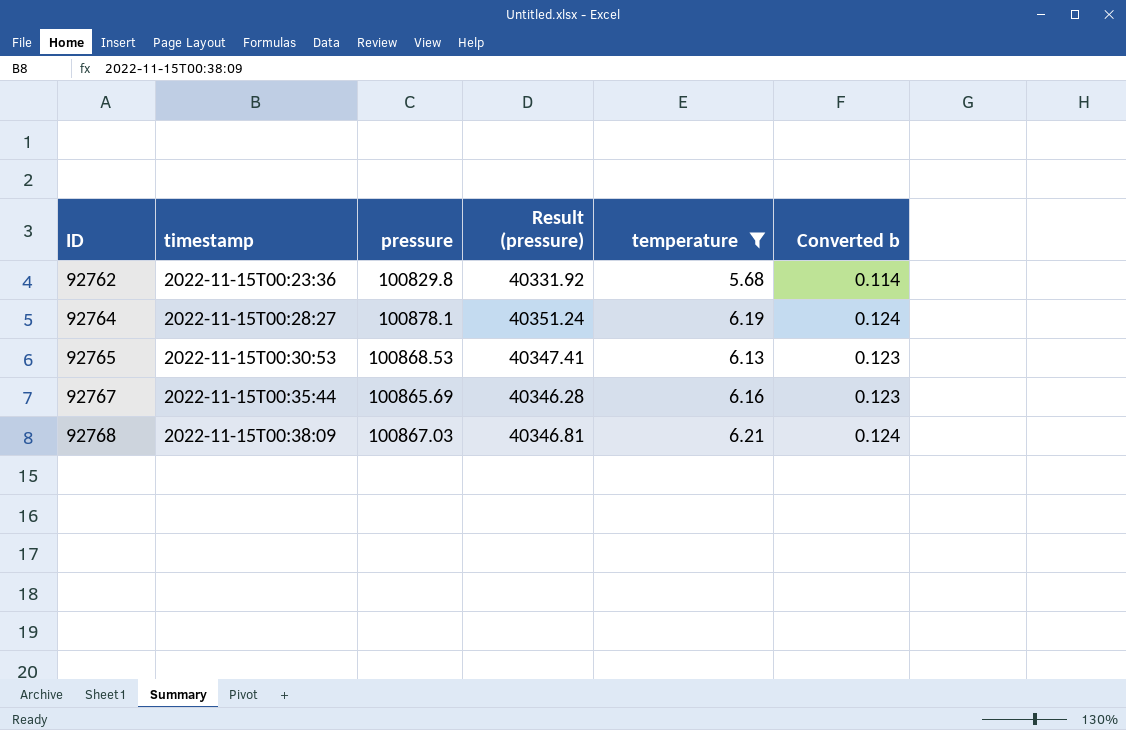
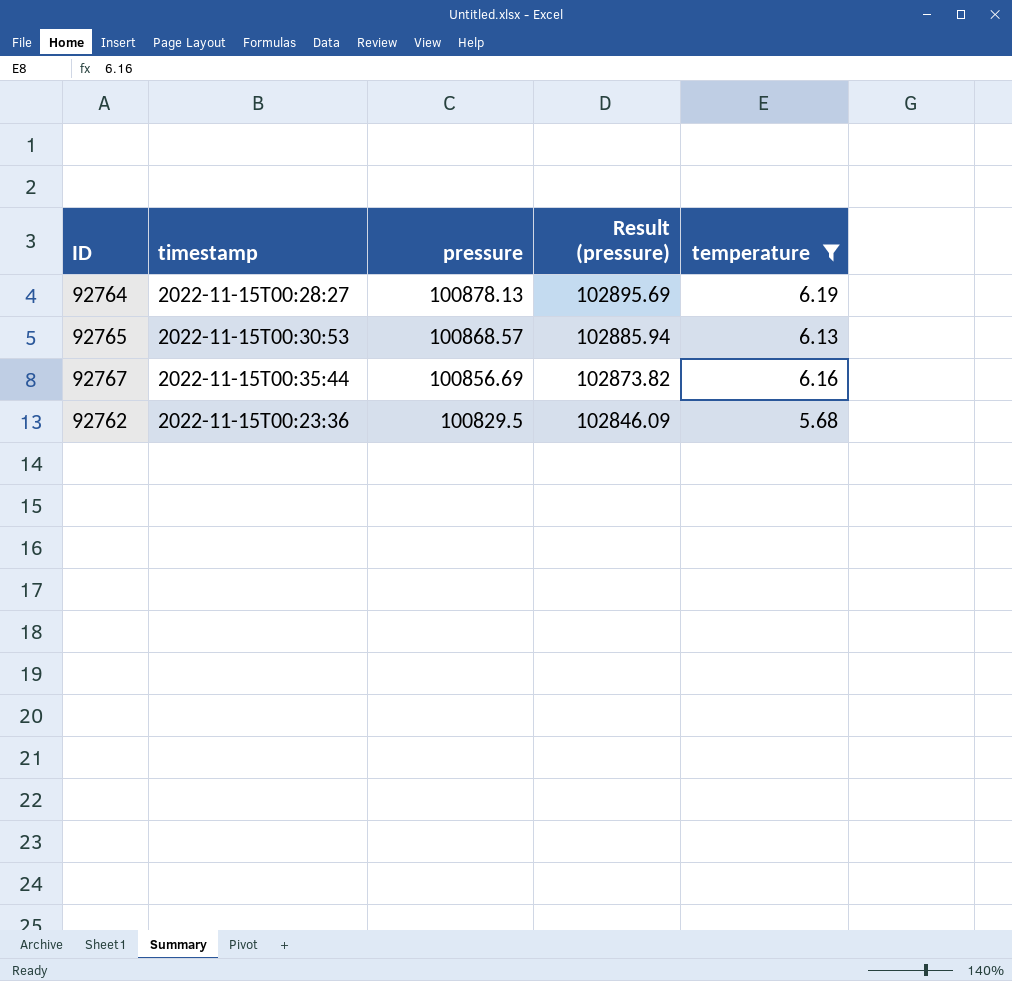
row order: ID ascending -> pressure descending
column Converted b | formula: [temperature] * 0.02 -> none
column Result (pressure) | formula: [pressure] * 0.4 -> [pressure] * 1.02
row 92768: 2022-11-15T00:38:09 | 100867.03 | 40346.81 | 6.21 | 0.124 -> none
92764 | pressure: 100878.1 -> 100878.13
92765 | pressure: 100868.53 -> 100868.57
92767 | pressure: 100865.69 -> 100856.69
92762 | pressure: 100829.8 -> 100829.5

